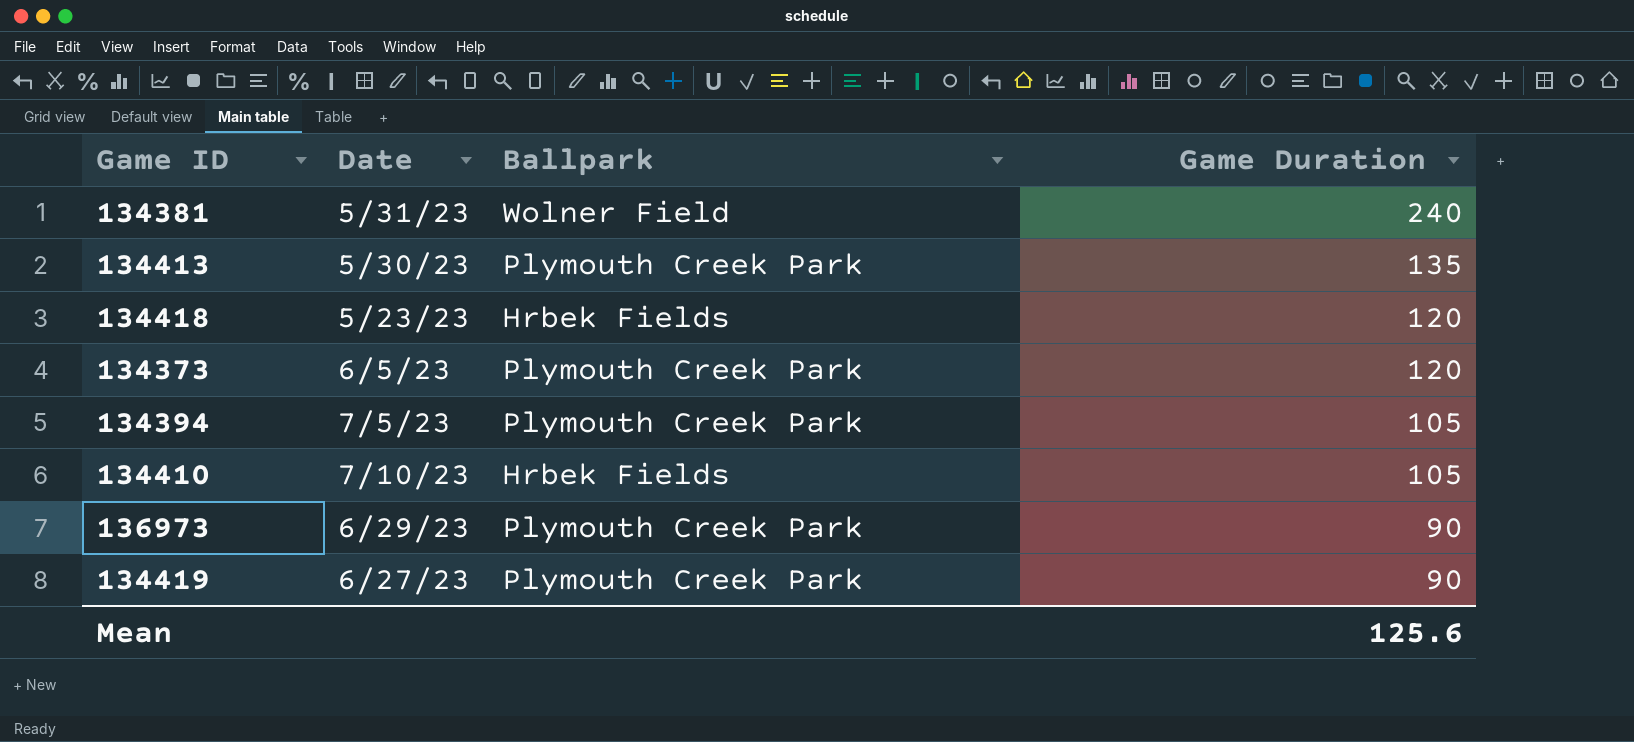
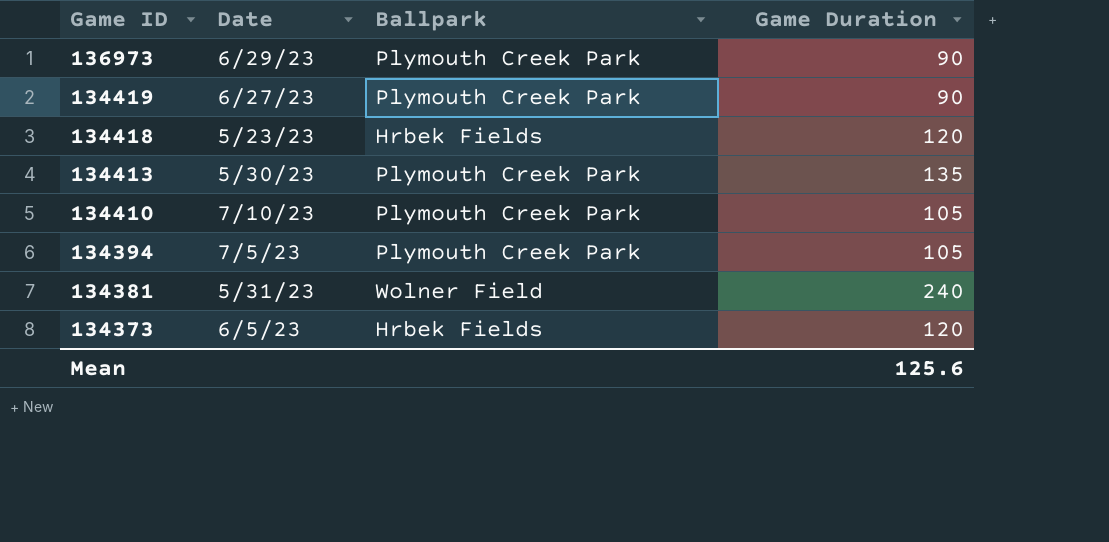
row order: Game Duration descending -> Game ID descending
134410 | Ballpark: Hrbek Fields -> Plymouth Creek Park
134373 | Ballpark: Plymouth Creek Park -> Hrbek Fields

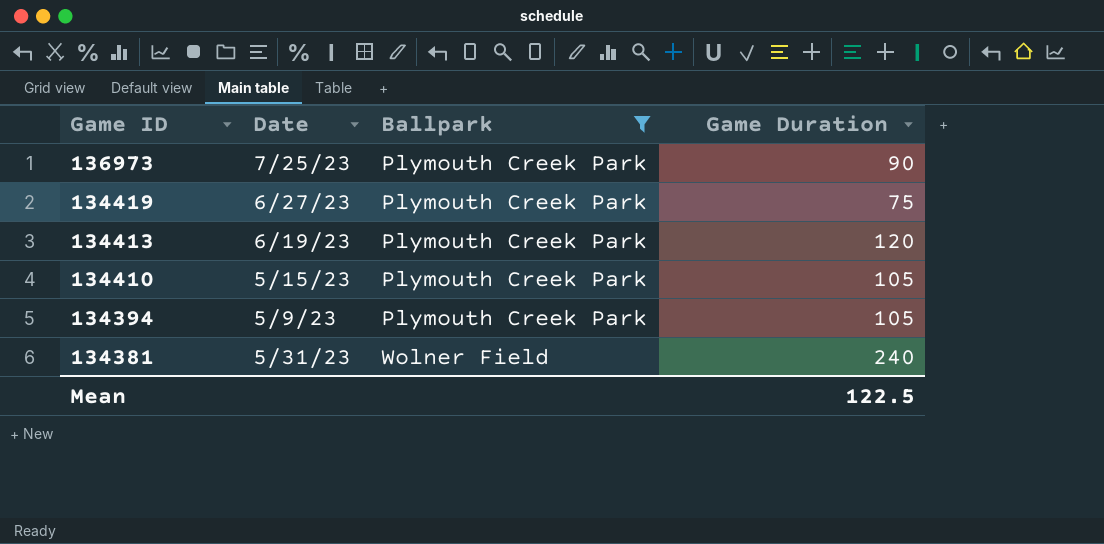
filter: none -> Ballpark != Hrbek Fields
136973 | Date: 6/29/23 -> 7/25/23
134419 | Game Duration: 90 -> 75
134413 | Date: 5/30/23 -> 6/19/23
134413 | Game Duration: 135 -> 120
134410 | Date: 7/10/23 -> 5/15/23
134394 | Date: 7/5/23 -> 5/9/23
Mean | Game Duration: 125.6 -> 122.5

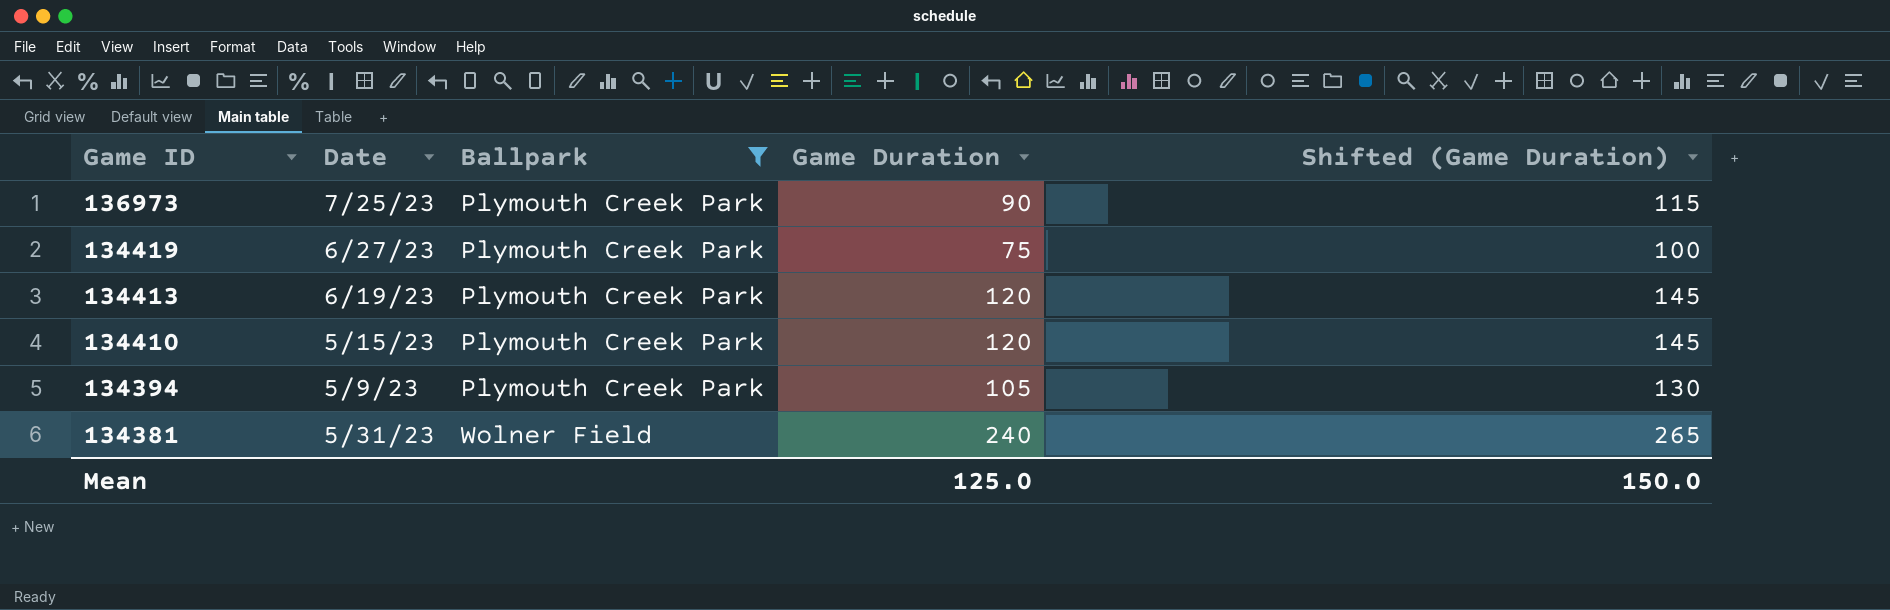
column Shifted (Game Duration) | formula: none -> [Game Duration] + 25
134410 | Game Duration: 105 -> 120
Mean | Game Duration: 122.5 -> 125.0

